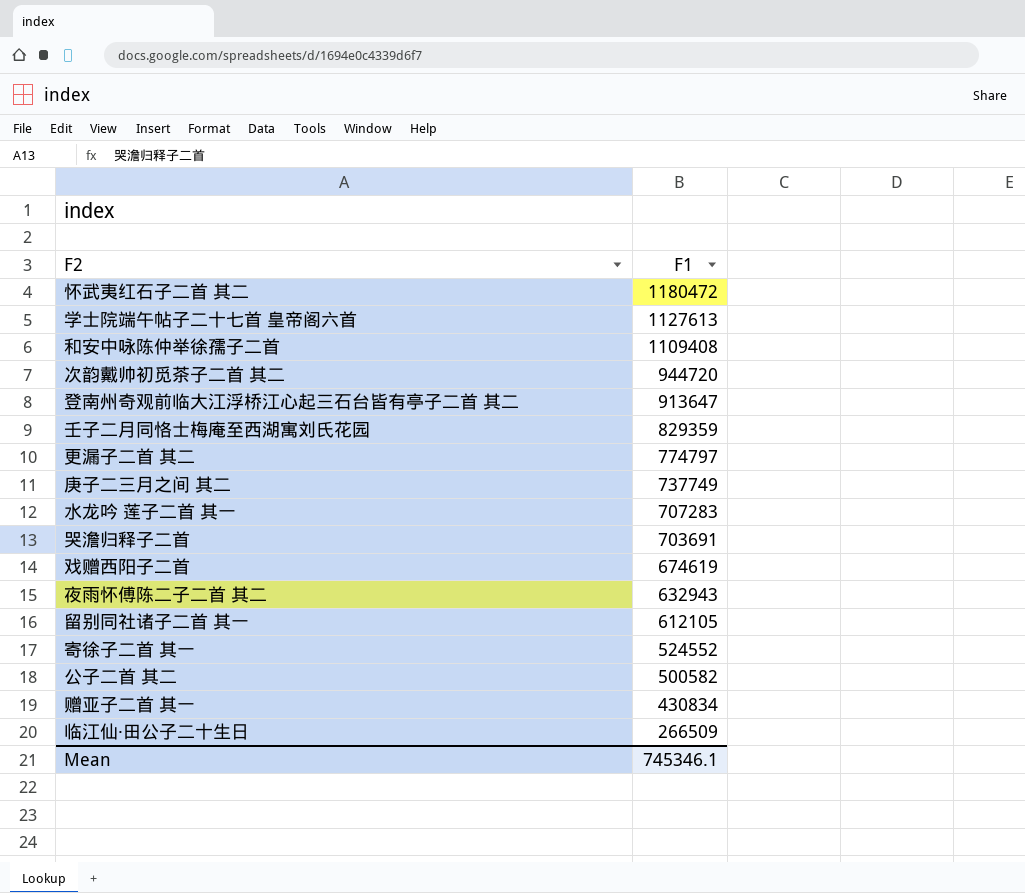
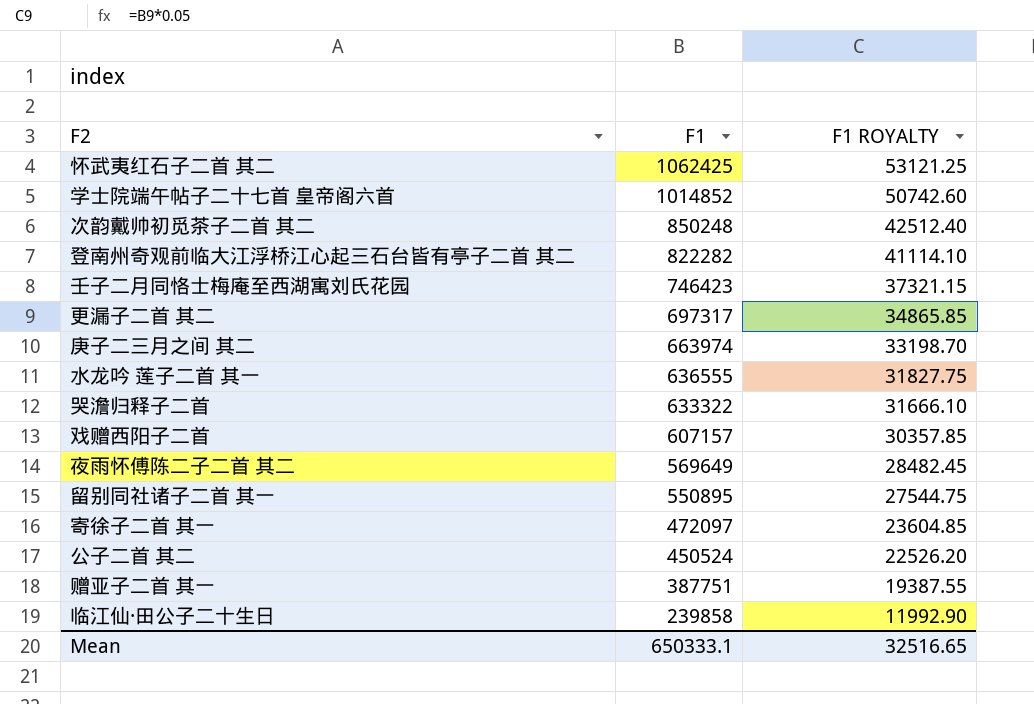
column F1 ROYALTY | formula: none -> [F1] * 0.05
row 和安中咏陈仲举徐孺子二首: 1109408 -> none
怀武夷红石子二首 其二 | F1: 1180472 -> 1062425
学士院端午帖子二十七首 皇帝阁六首 | F1: 1127613 -> 1014852
次韵戴帅初觅茶子二首 其二 | F1: 944720 -> 850248
登南州奇观前临大江浮桥江心起三石台皆有亭子二首 其二 | F1: 913647 -> 822282
壬子二月同恪士梅庵至西湖寓刘氏花园 | F1: 829359 -> 746423
更漏子二首 其二 | F1: 774797 -> 697317
庚子二三月之间 其二 | F1: 737749 -> 663974
水龙吟 莲子二首 其一 | F1: 707283 -> 636555
哭澹归释子二首 | F1: 703691 -> 633322
戏赠西阳子二首 | F1: 674619 -> 607157
夜雨怀傅陈二子二首 其二 | F1: 632943 -> 569649
留别同社诸子二首 其一 | F1: 612105 -> 550895
寄徐子二首 其一 | F1: 524552 -> 472097
公子二首 其二 | F1: 500582 -> 450524
赠亚子二首 其一 | F1: 430834 -> 387751
临江仙·田公子二十生日 | F1: 266509 -> 239858
Mean | F1: 745346.1 -> 650333.1

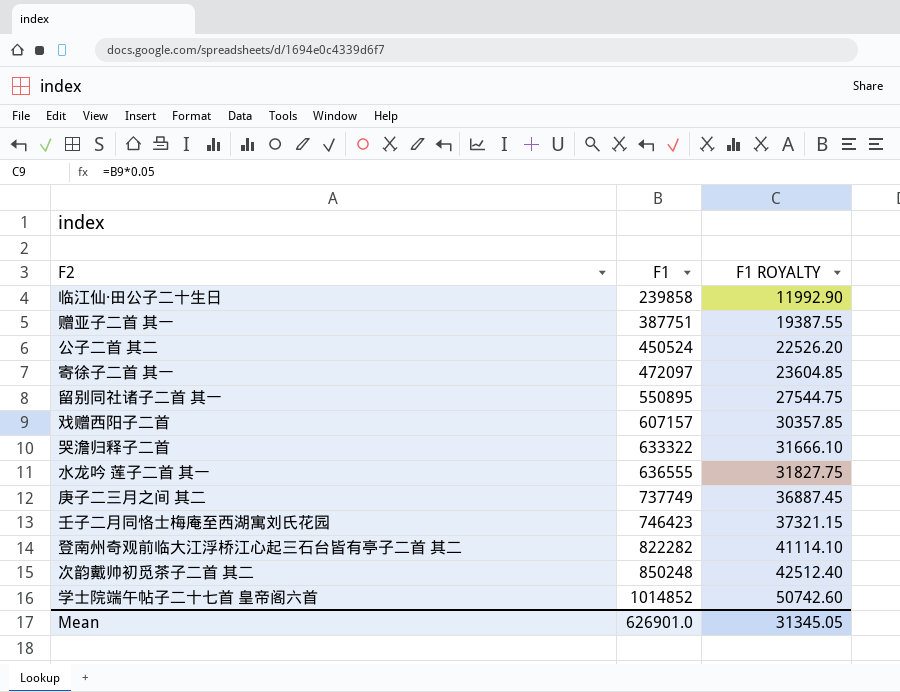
row order: F1 descending -> F1 ascending
row 怀武夷红石子二首 其二: 1062425 | 53121.25 -> none
row 更漏子二首 其二: 697317 | 34865.85 -> none
row 夜雨怀傅陈二子二首 其二: 569649 | 28482.45 -> none
庚子二三月之间 其二 | F1: 663974 -> 737749
庚子二三月之间 其二 | F1 ROYALTY: 33198.70 -> 36887.45
Mean | F1: 650333.1 -> 626901.0
Mean | F1 ROYALTY: 32516.65 -> 31345.05

